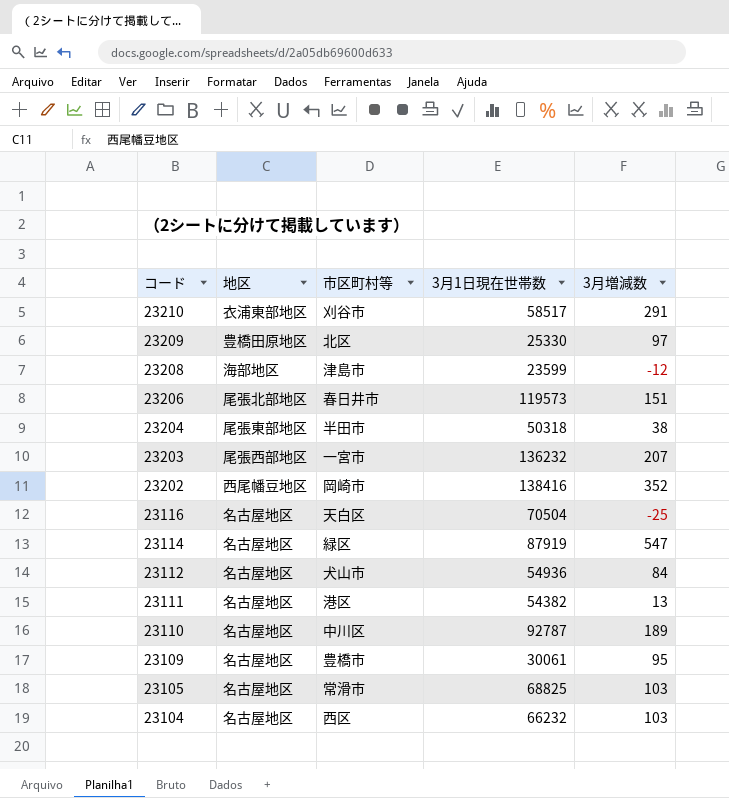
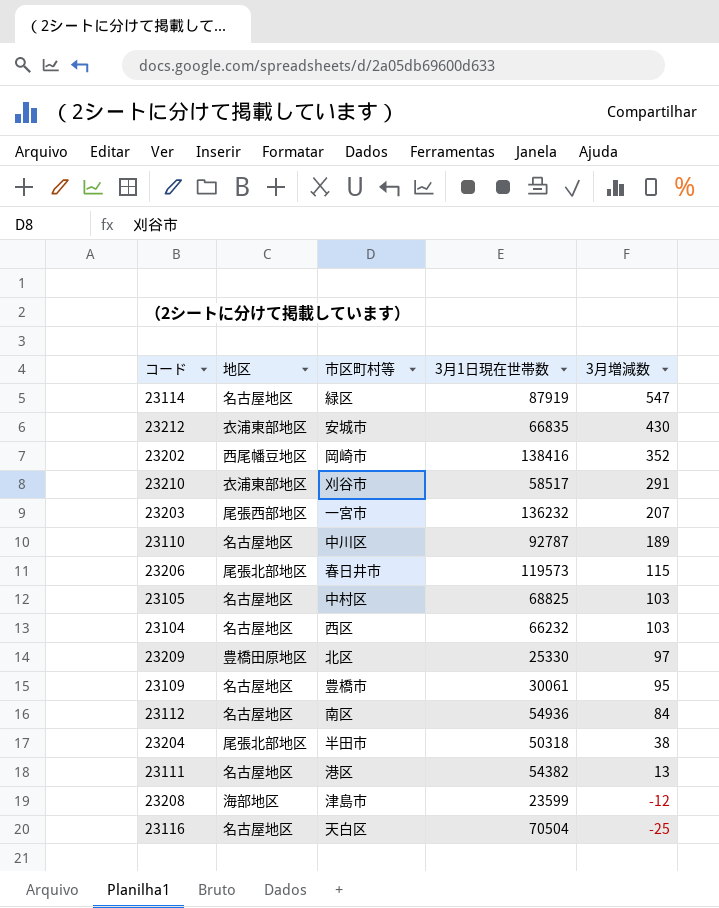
row order: コード descending -> 3月増減数 descending
row 23212: none -> 衣浦東部地区 | 安城市 | 66835 | 430
23206 | 3月増減数: 151 -> 115
23105 | 市区町村等: 常滑市 -> 中村区
23112 | 市区町村等: 犬山市 -> 南区
23204 | 地区: 尾張東部地区 -> 尾張北部地区

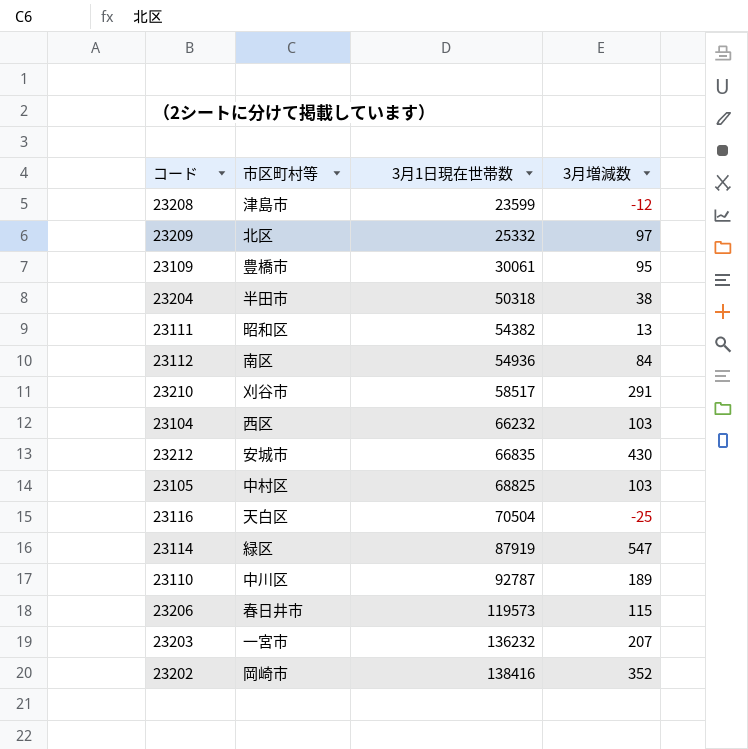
row order: 3月増減数 descending -> 3月1日現在世帯数 ascending
column 地区 | position: 2 -> none
23209 | 3月1日現在世帯数: 25330 -> 25332
23111 | 市区町村等: 港区 -> 昭和区

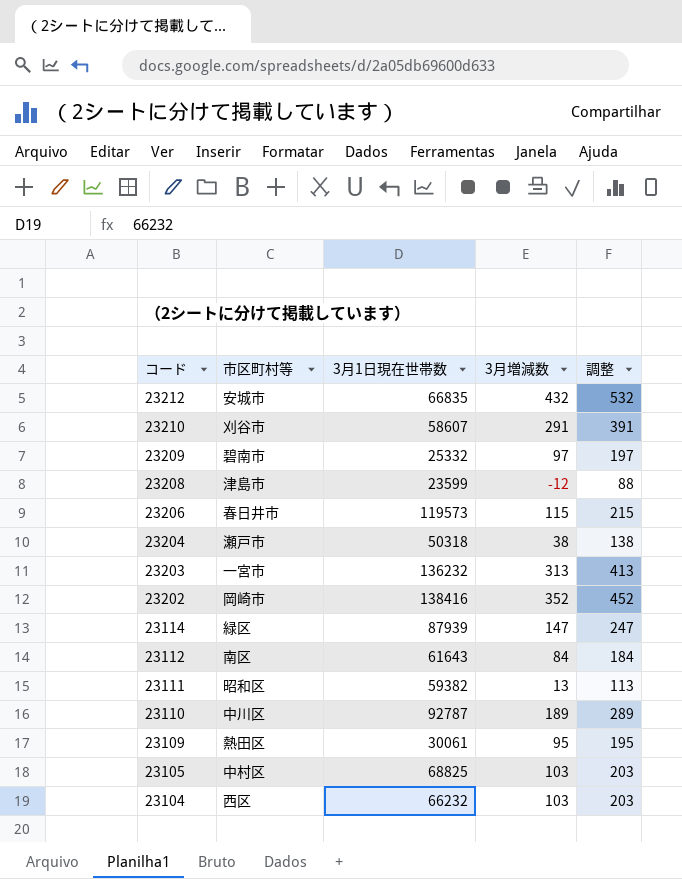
row order: 3月1日現在世帯数 ascending -> コード descending
column 調整 | formula: none -> [3月増減数] + 100
row 23116: 天白区 | 70504 | -25 -> none
23212 | 3月増減数: 430 -> 432
23210 | 3月1日現在世帯数: 58517 -> 58607
23209 | 市区町村等: 北区 -> 碧南市
23204 | 市区町村等: 半田市 -> 瀬戸市
23203 | 3月増減数: 207 -> 313
23114 | 3月1日現在世帯数: 87919 -> 87939
23114 | 3月増減数: 547 -> 147
23112 | 3月1日現在世帯数: 54936 -> 61643
23111 | 3月1日現在世帯数: 54382 -> 59382
23109 | 市区町村等: 豊橋市 -> 熱田区

